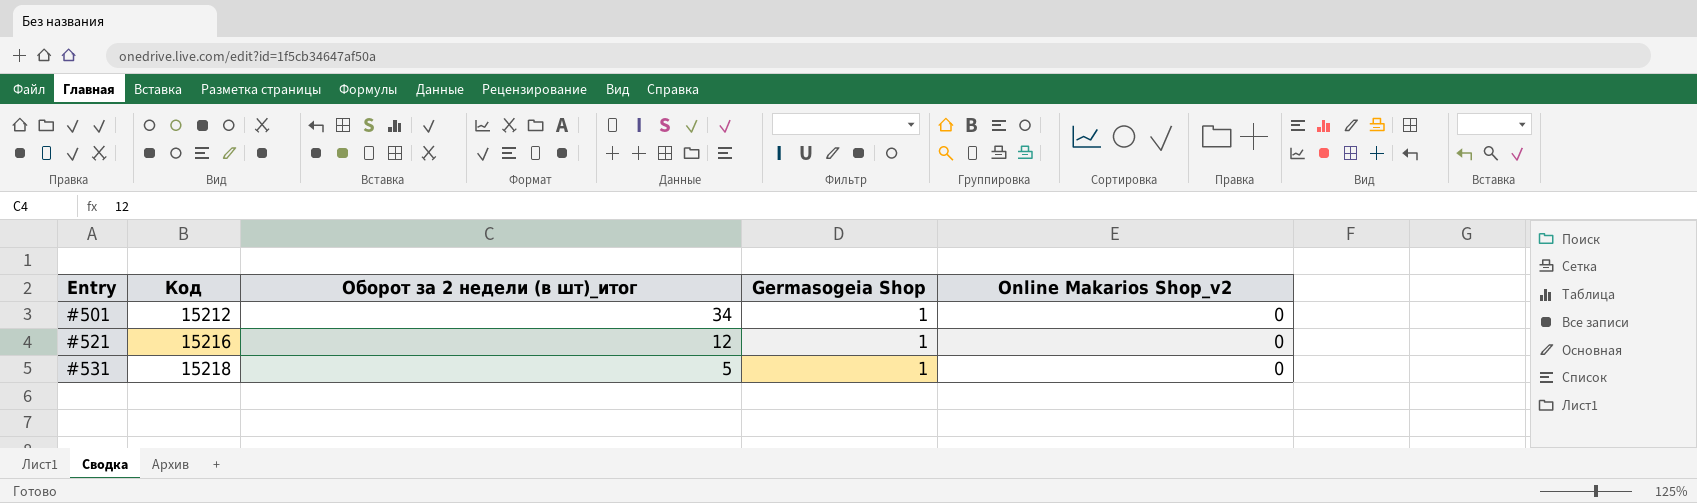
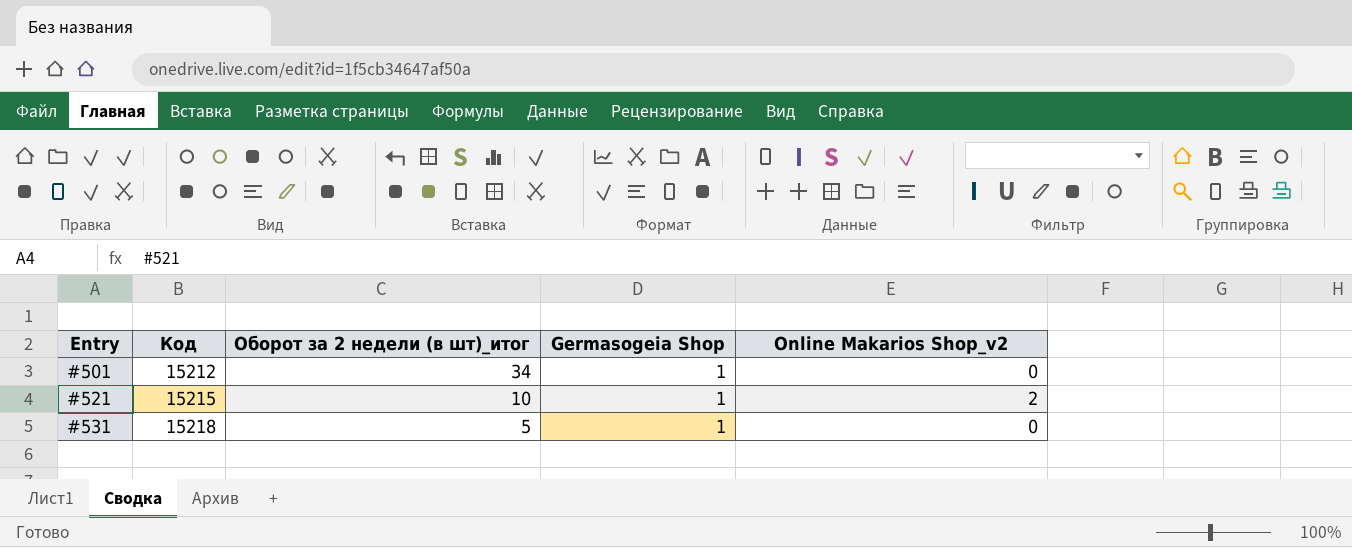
#521 | Код: 15216 -> 15215
#521 | Оборот за 2 недели (в шт)_итог: 12 -> 10
#521 | Online Makarios Shop_v2: 0 -> 2

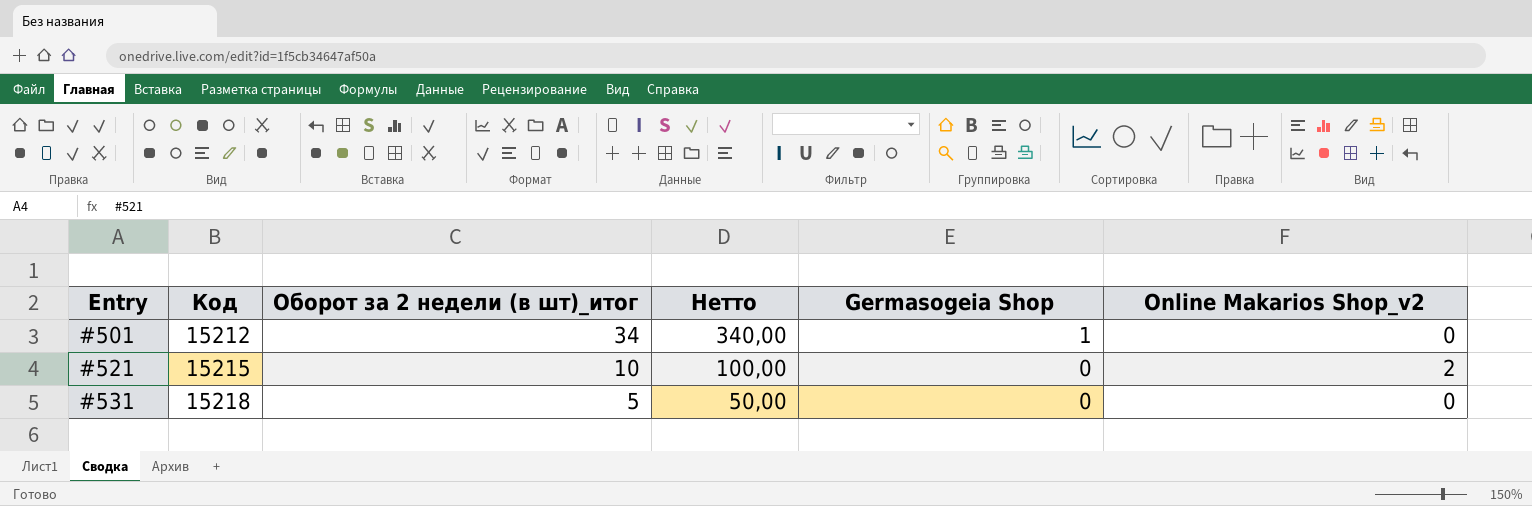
column Нетто | formula: none -> [Оборот за 2 недели (в шт)_итог] * 10
#521 | Germasogeia Shop: 1 -> 0
#531 | Germasogeia Shop: 1 -> 0

